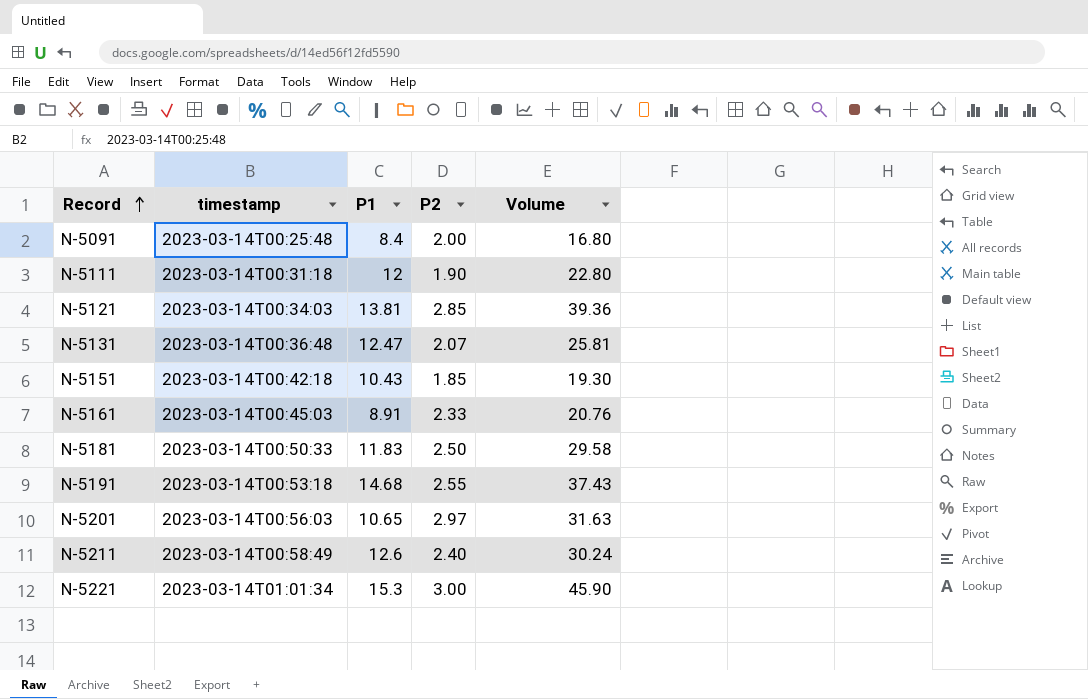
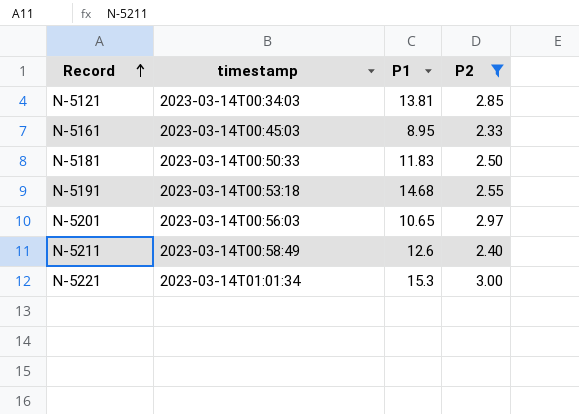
filter: none -> P2 >= 2.33
column Volume | formula: [P1] * [P2] -> none
N-5161 | P1: 8.91 -> 8.95

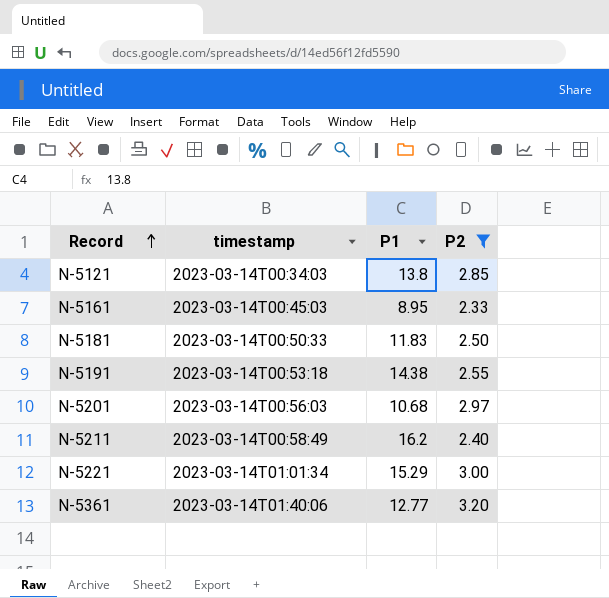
N-5121 | P1: 13.81 -> 13.8
N-5191 | P1: 14.68 -> 14.38
N-5201 | P1: 10.65 -> 10.68
N-5211 | P1: 12.6 -> 16.2
N-5221 | P1: 15.3 -> 15.29
row N-5361: none -> 2023-03-14T01:40:06 | 12.77 | 3.20

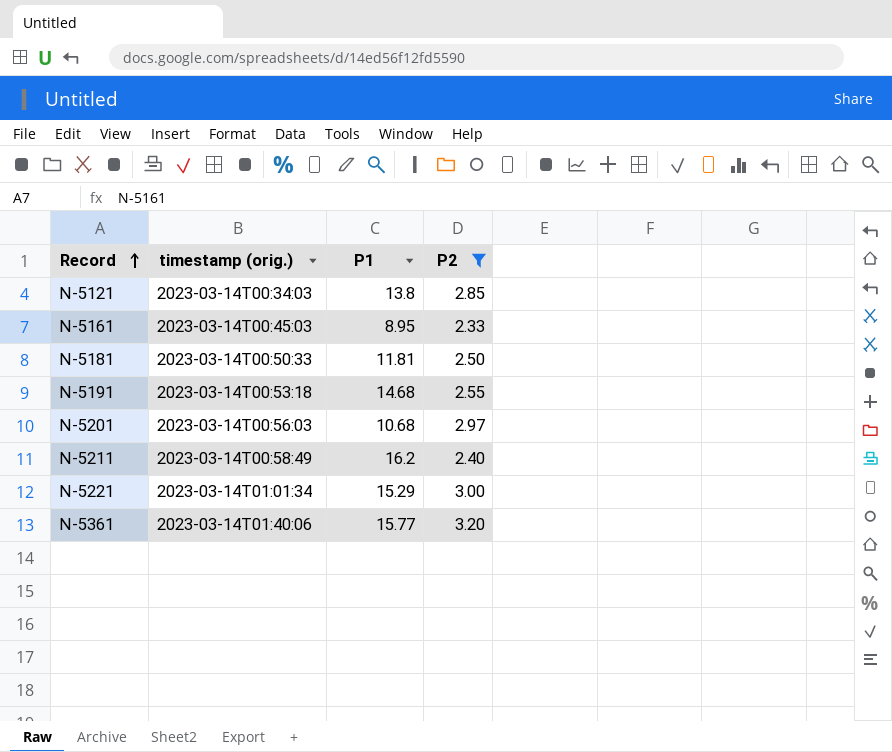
column name: timestamp -> timestamp (orig.)
N-5181 | P1: 11.83 -> 11.81
N-5191 | P1: 14.38 -> 14.68
N-5361 | P1: 12.77 -> 15.77

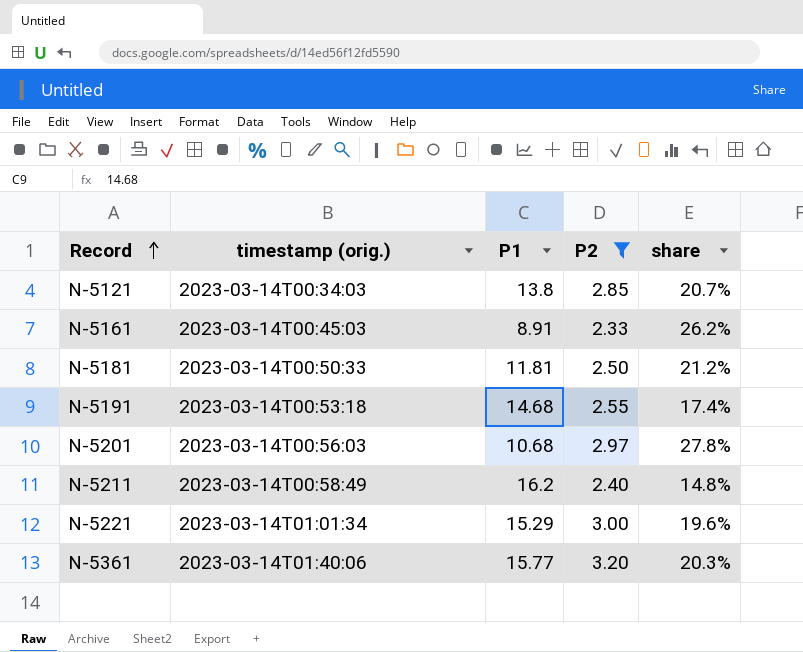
column share | formula: none -> [P2] / [P1]
N-5161 | P1: 8.95 -> 8.91

